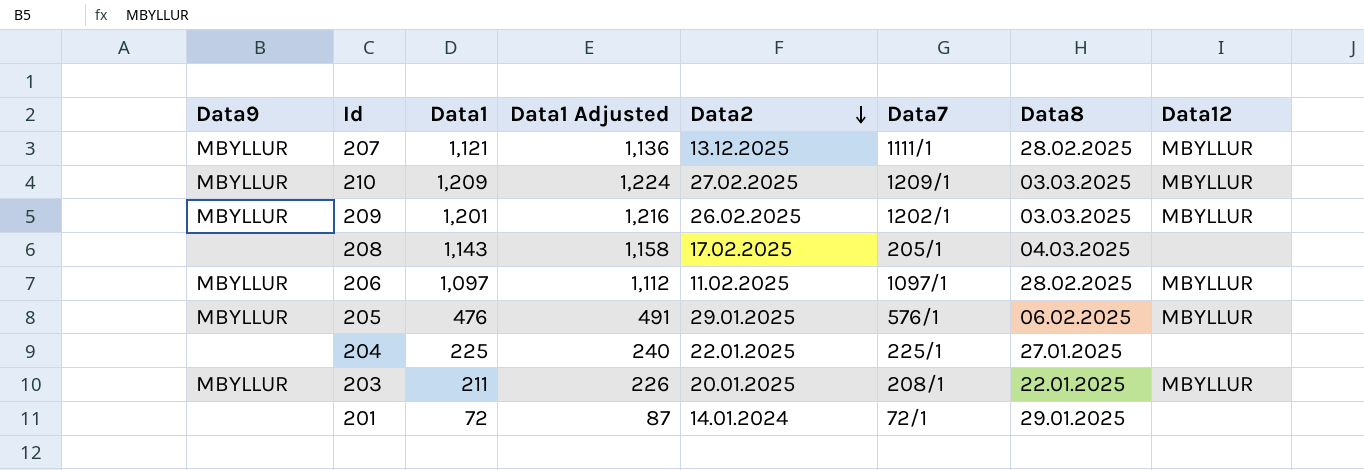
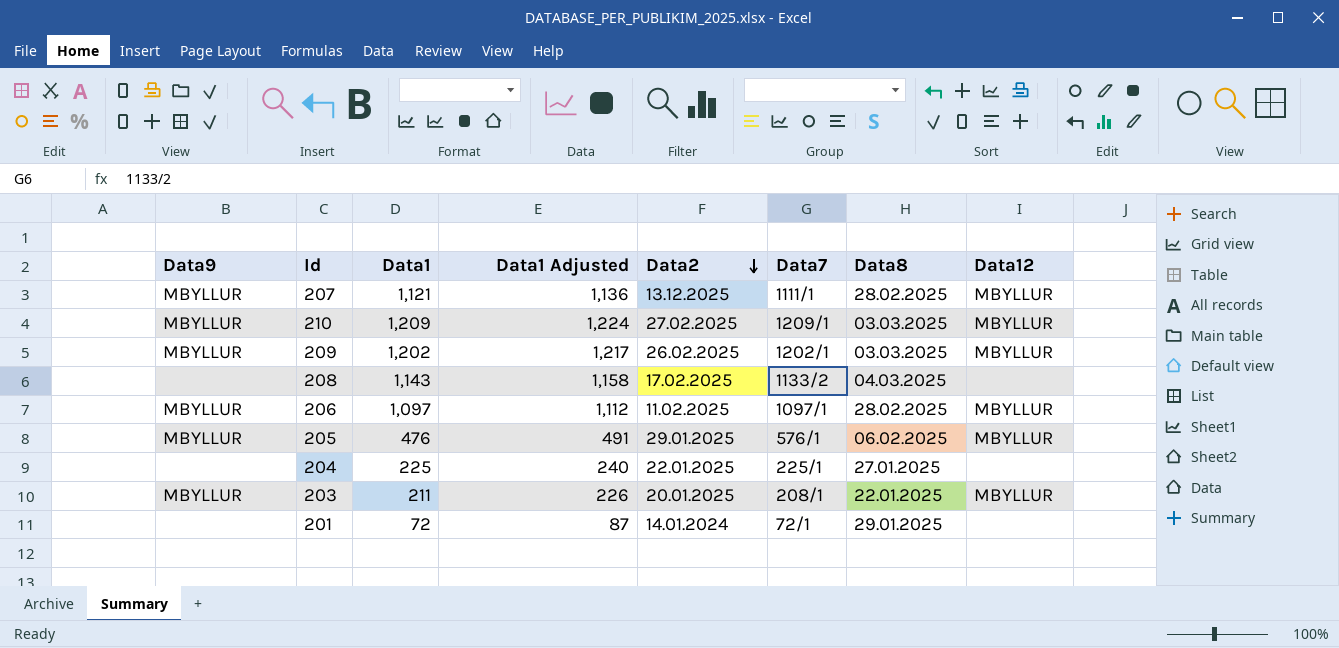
209 | Data1: 1,201 -> 1,202
209 | Data1 Adjusted: 1,216 -> 1,217
208 | Data7: 205/1 -> 1133/2

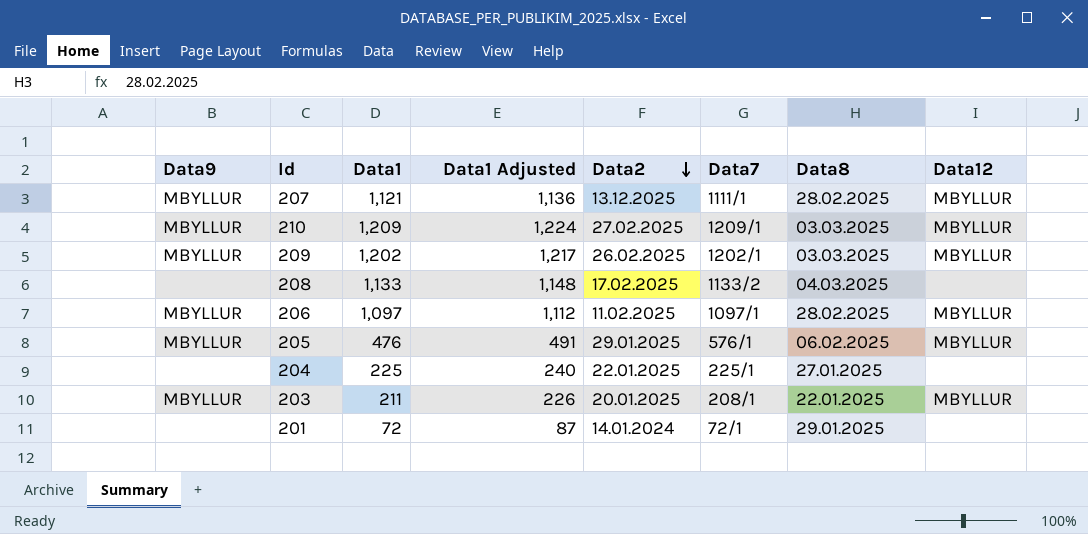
208 | Data1: 1,143 -> 1,133
208 | Data1 Adjusted: 1,158 -> 1,148

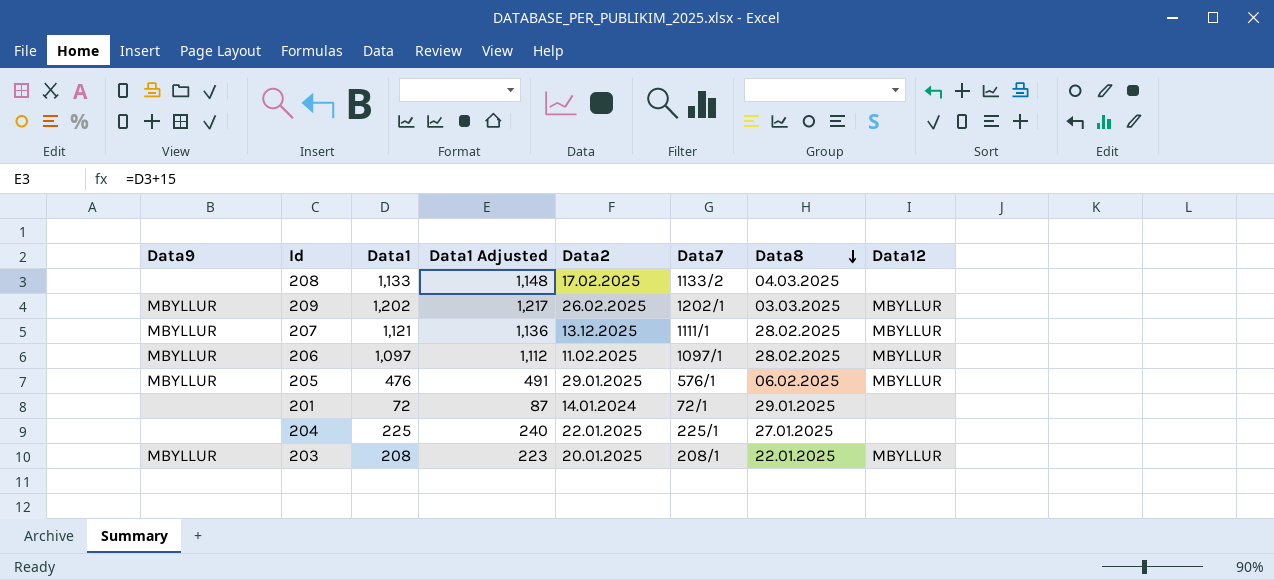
row order: Data2 descending -> Data8 descending
row 210: MBYLLUR | 1,209 | 1,224 | 27.02.2025 | 1209/1 | 03.03.2025 | MBYLLUR -> none
203 | Data1: 211 -> 208
203 | Data1 Adjusted: 226 -> 223

